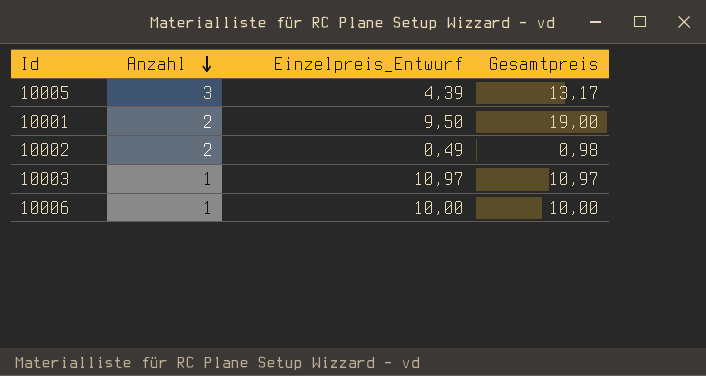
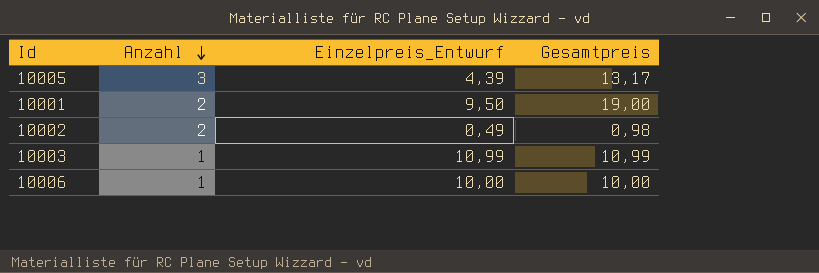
10003 | Einzelpreis_Entwurf: 10,97 -> 10,99
10003 | Gesamtpreis: 10,97 -> 10,99

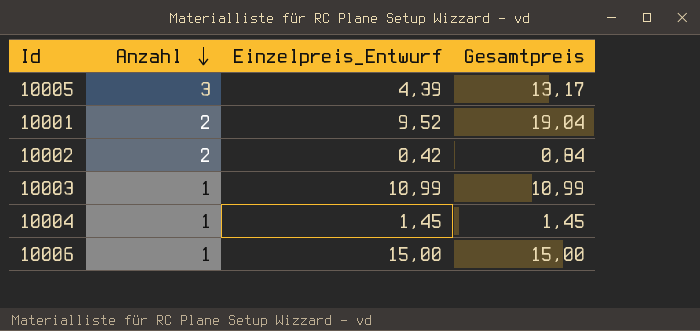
10001 | Einzelpreis_Entwurf: 9,50 -> 9,52
10001 | Gesamtpreis: 19,00 -> 19,04
10002 | Einzelpreis_Entwurf: 0,49 -> 0,42
10002 | Gesamtpreis: 0,98 -> 0,84
row 10004: none -> 1 | 1,45 | 1,45
10006 | Einzelpreis_Entwurf: 10,00 -> 15,00
10006 | Gesamtpreis: 10,00 -> 15,00

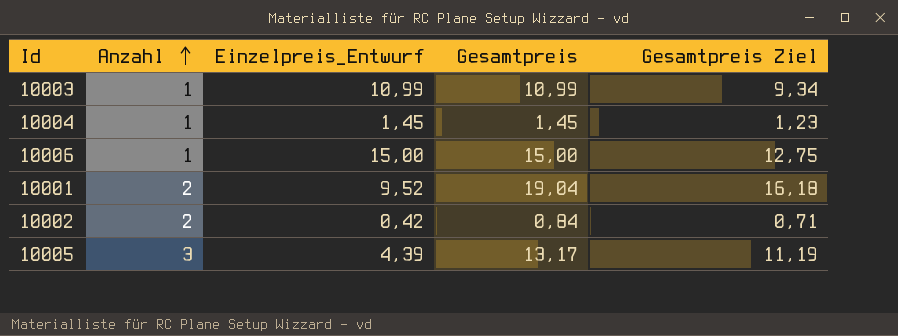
row order: Anzahl descending -> Anzahl ascending
column Gesamtpreis Ziel | formula: none -> [Gesamtpreis] * 0,85

